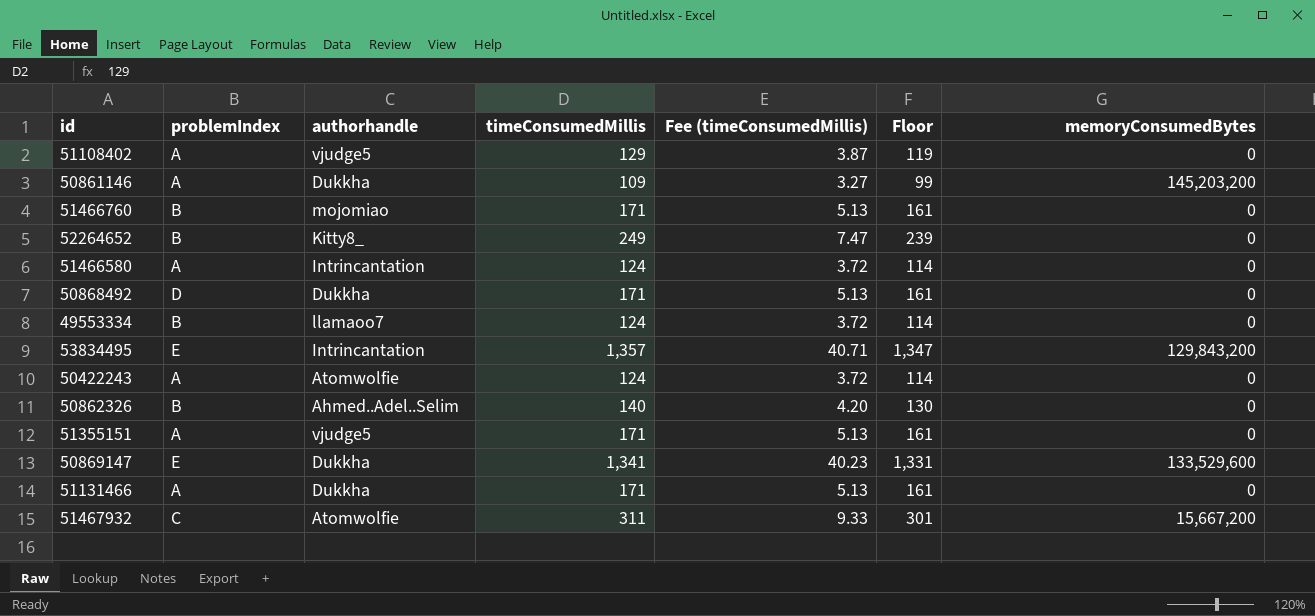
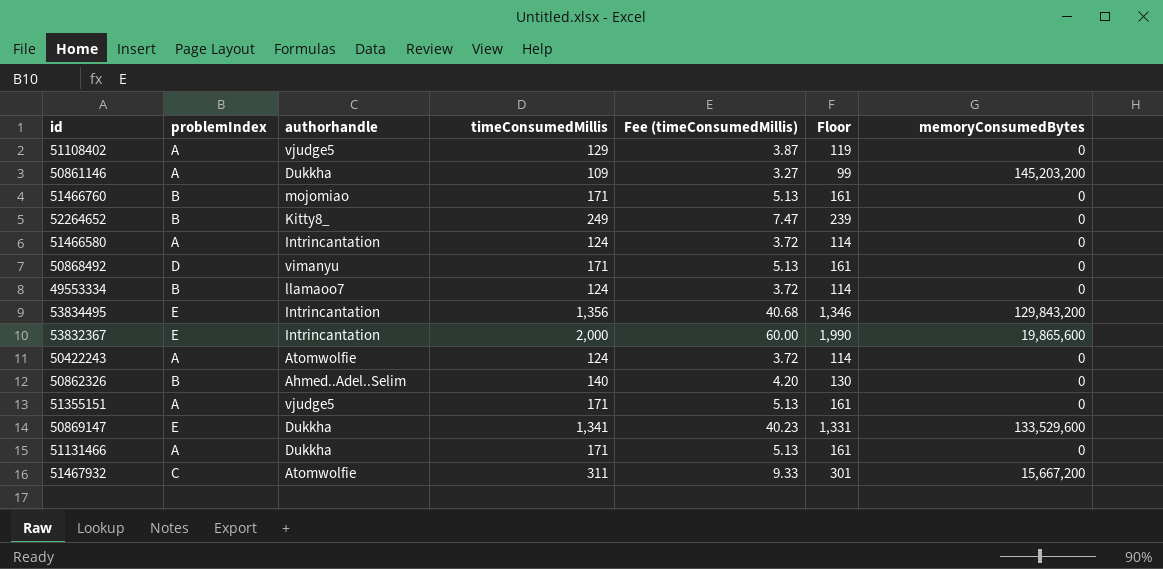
50868492 | authorhandle: Dukkha -> vimanyu
53834495 | timeConsumedMillis: 1,357 -> 1,356
53834495 | Fee (timeConsumedMillis): 40.71 -> 40.68
53834495 | Floor: 1,347 -> 1,346
row 53832367: none -> E | Intrincantation | 2,000 | 60.00 | 1,990 | 19,865,600

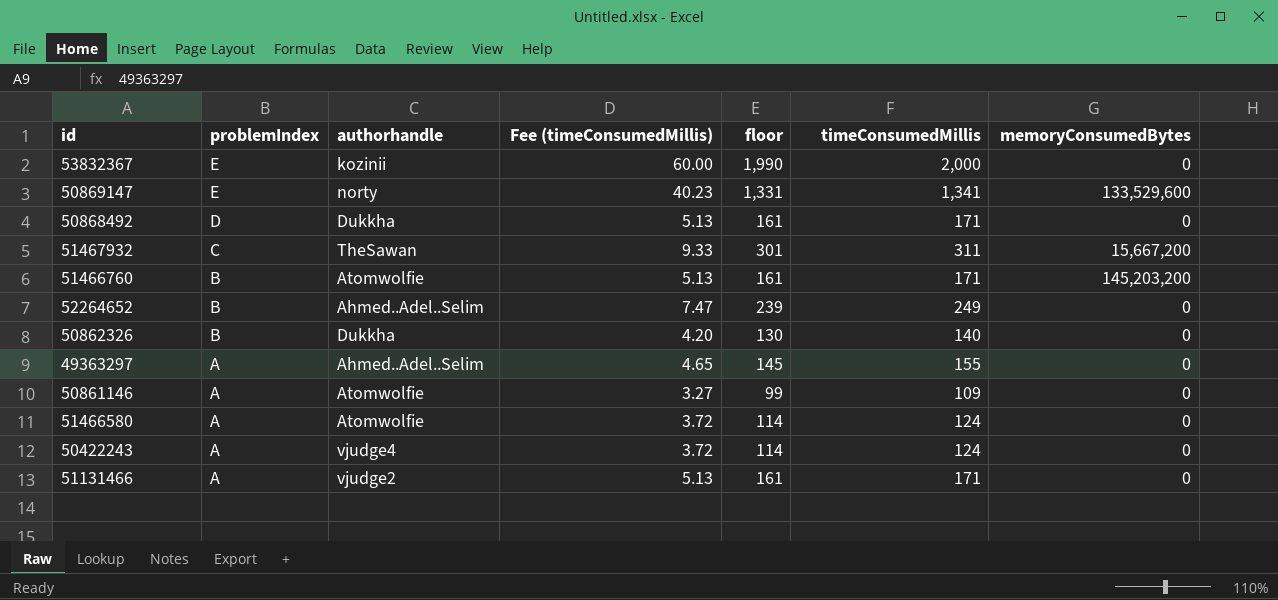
row order: none -> problemIndex descending
column name: Floor -> floor
column timeConsumedMillis | position: 4 -> 6
row 51108402: A | vjudge5 | 129 | 3.87 | 119 | 0 -> none
row 49553334: B | llamaoo7 | 124 | 3.72 | 114 | 0 -> none
row 53834495: E | Intrincantation | 1,356 | 40.68 | 1,346 | 129,843,200 -> none
row 51355151: A | vjudge5 | 171 | 5.13 | 161 | 0 -> none
53832367 | authorhandle: Intrincantation -> kozinii
53832367 | memoryConsumedBytes: 19,865,600 -> 0
50869147 | authorhandle: Dukkha -> norty
50868492 | authorhandle: vimanyu -> Dukkha
51467932 | authorhandle: Atomwolfie -> TheSawan
51466760 | authorhandle: mojomiao -> Atomwolfie
51466760 | memoryConsumedBytes: 0 -> 145,203,200
52264652 | authorhandle: Kitty8_ -> Ahmed..Adel..Selim
50862326 | authorhandle: Ahmed..Adel..Selim -> Dukkha
row 49363297: none -> A | Ahmed..Adel..Selim | 4.65 | 145 | 155 | 0
50861146 | authorhandle: Dukkha -> Atomwolfie
50861146 | memoryConsumedBytes: 145,203,200 -> 0
51466580 | authorhandle: Intrincantation -> Atomwolfie
50422243 | authorhandle: Atomwolfie -> vjudge4
51131466 | authorhandle: Dukkha -> vjudge2

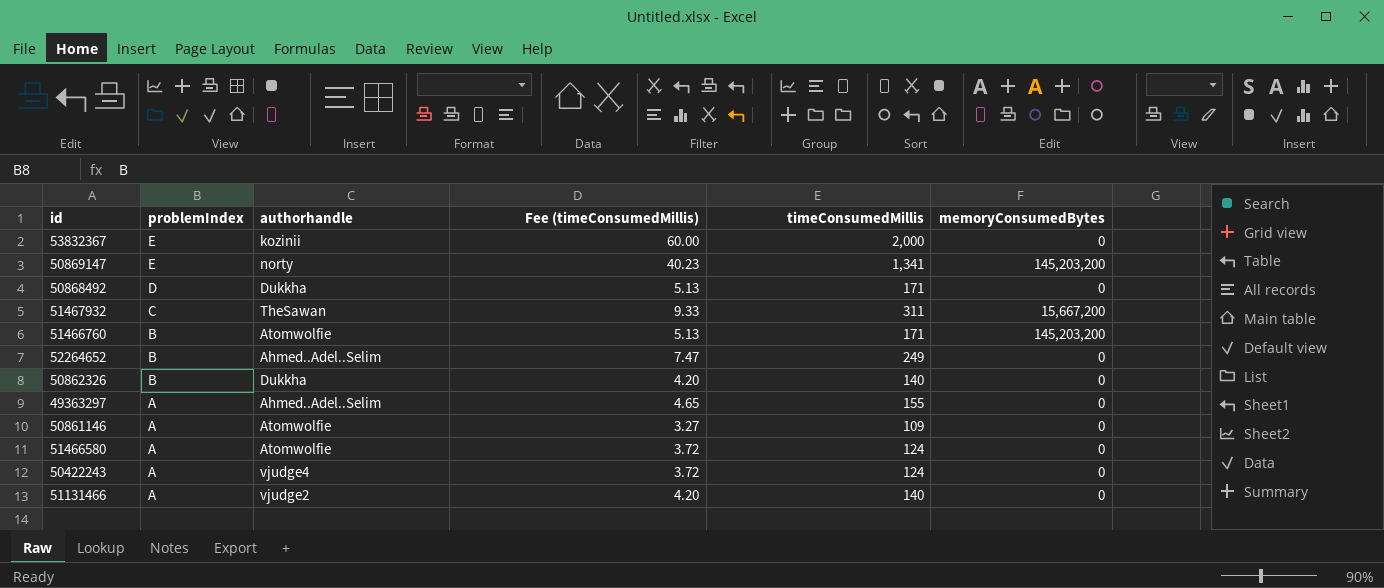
column floor | formula: [timeConsumedMillis] - 10 -> none
50869147 | memoryConsumedBytes: 133,529,600 -> 145,203,200
51131466 | Fee (timeConsumedMillis): 5.13 -> 4.20
51131466 | timeConsumedMillis: 171 -> 140

